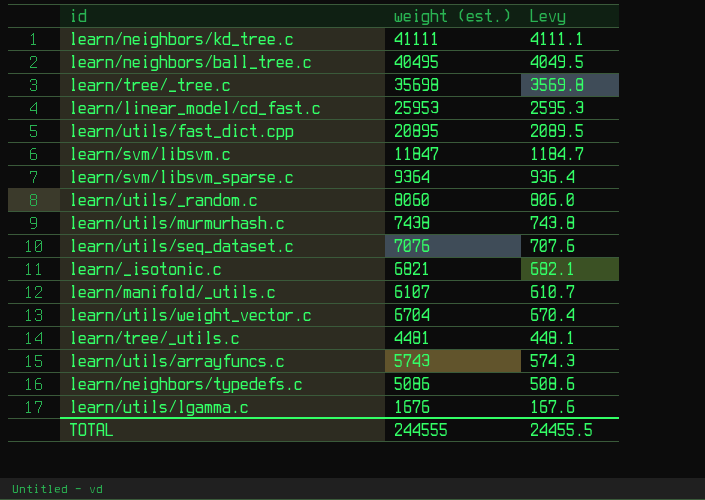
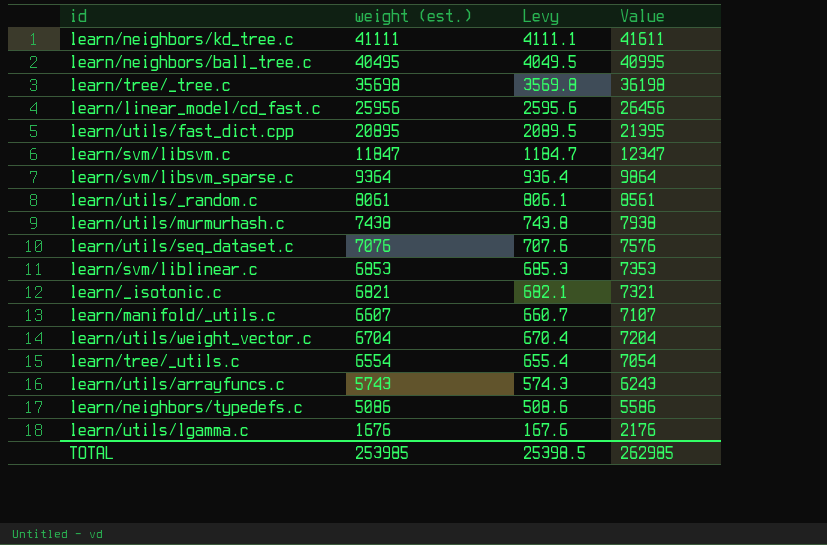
column Value | formula: none -> [weight (est.)] + 500
learn/linear_model/cd_fast.c | weight (est.): 25953 -> 25956
learn/linear_model/cd_fast.c | Levy: 2595.3 -> 2595.6
learn/utils/_random.c | weight (est.): 8060 -> 8061
learn/utils/_random.c | Levy: 806.0 -> 806.1
row learn/svm/liblinear.c: none -> 6853 | 685.3 | 7353
learn/manifold/_utils.c | weight (est.): 6107 -> 6607
learn/manifold/_utils.c | Levy: 610.7 -> 660.7
learn/tree/_utils.c | weight (est.): 4481 -> 6554
learn/tree/_utils.c | Levy: 448.1 -> 655.4
TOTAL | weight (est.): 244555 -> 253985
TOTAL | Levy: 24455.5 -> 25398.5

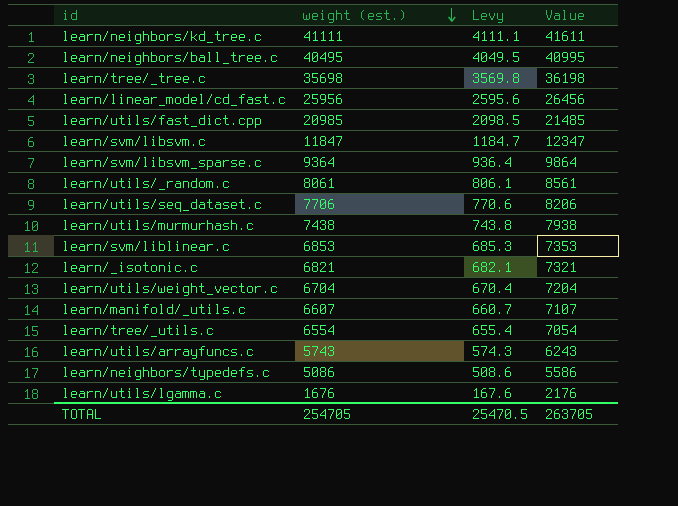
row order: none -> weight (est.) descending
learn/utils/fast_dict.cpp | weight (est.): 20895 -> 20985
learn/utils/fast_dict.cpp | Levy: 2089.5 -> 2098.5
learn/utils/fast_dict.cpp | Value: 21395 -> 21485
learn/utils/seq_dataset.c | weight (est.): 7076 -> 7706
learn/utils/seq_dataset.c | Levy: 707.6 -> 770.6
learn/utils/seq_dataset.c | Value: 7576 -> 8206
TOTAL | weight (est.): 253985 -> 254705
TOTAL | Levy: 25398.5 -> 25470.5
TOTAL | Value: 262985 -> 263705

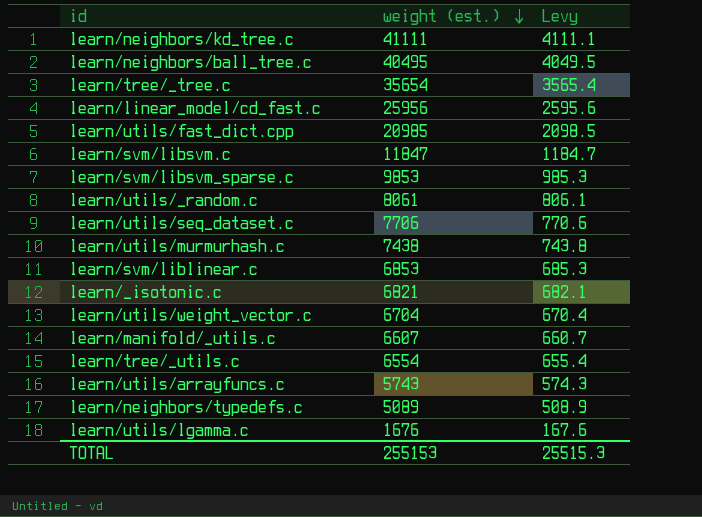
column Value | formula: [weight (est.)] + 500 -> none
learn/tree/_tree.c | weight (est.): 35698 -> 35654
learn/tree/_tree.c | Levy: 3569.8 -> 3565.4
learn/svm/libsvm_sparse.c | weight (est.): 9364 -> 9853
learn/svm/libsvm_sparse.c | Levy: 936.4 -> 985.3
learn/neighbors/typedefs.c | weight (est.): 5086 -> 5089
learn/neighbors/typedefs.c | Levy: 508.6 -> 508.9
TOTAL | weight (est.): 254705 -> 255153
TOTAL | Levy: 25470.5 -> 25515.3

